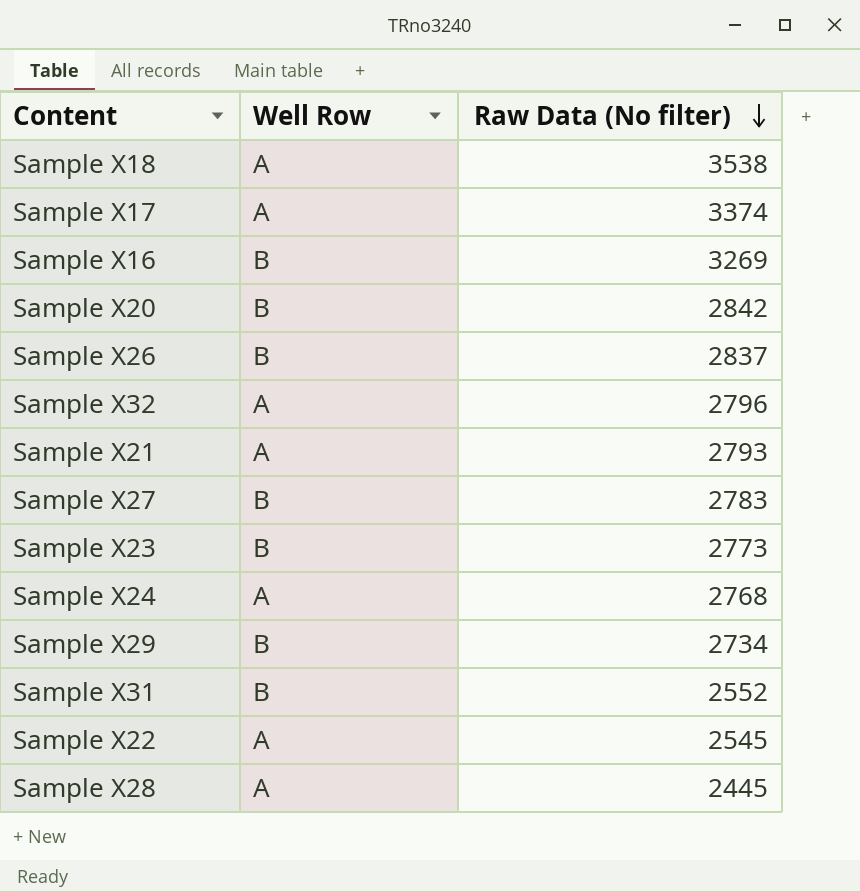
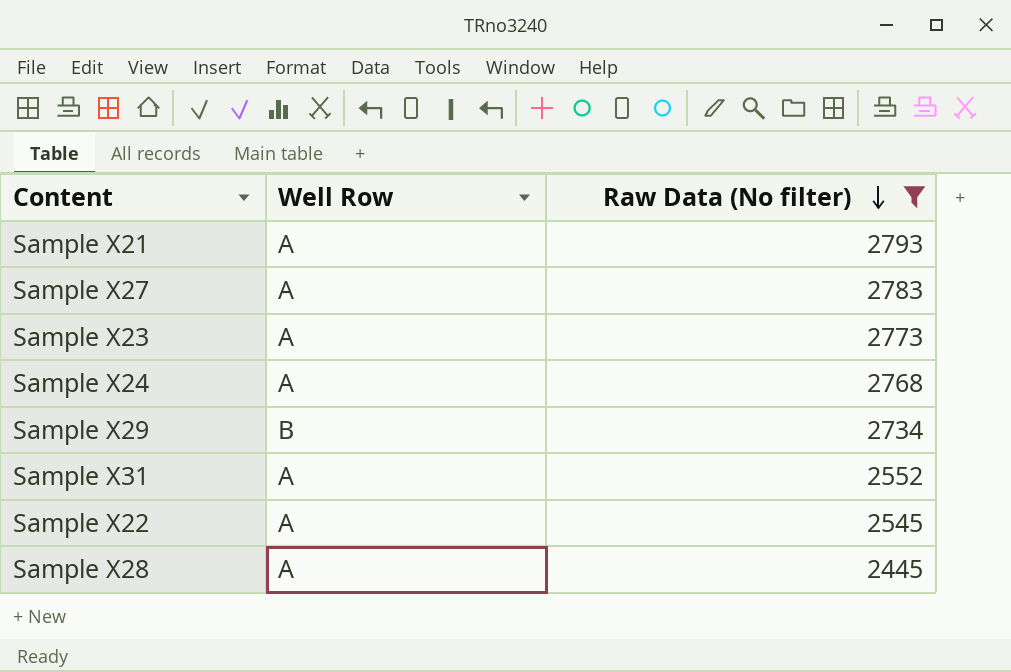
filter: none -> Raw Data (No filter) <= 2793
Sample X27 | Well Row: B -> A
Sample X23 | Well Row: B -> A
Sample X31 | Well Row: B -> A

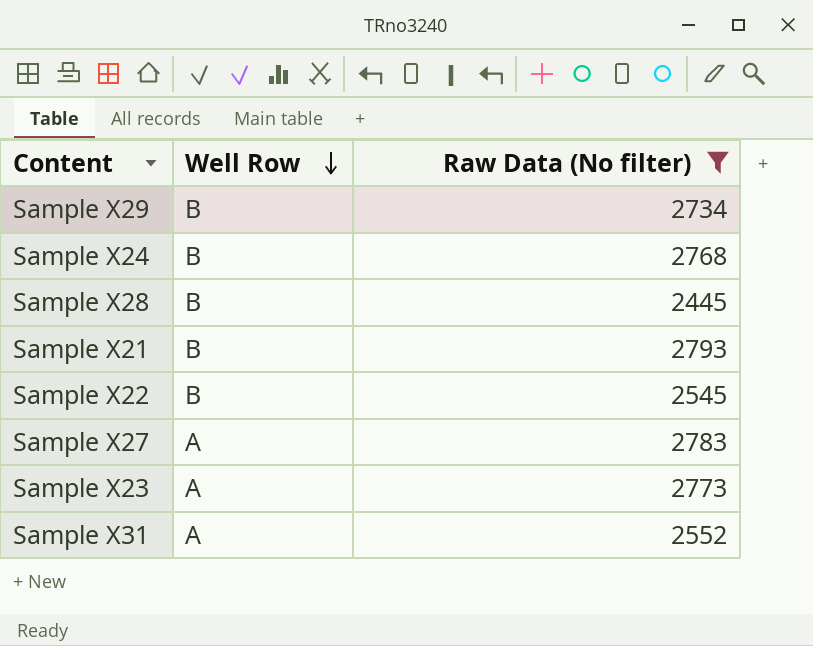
row order: Raw Data (No filter) descending -> Well Row descending
Sample X24 | Well Row: A -> B
Sample X28 | Well Row: A -> B
Sample X21 | Well Row: A -> B
Sample X22 | Well Row: A -> B

